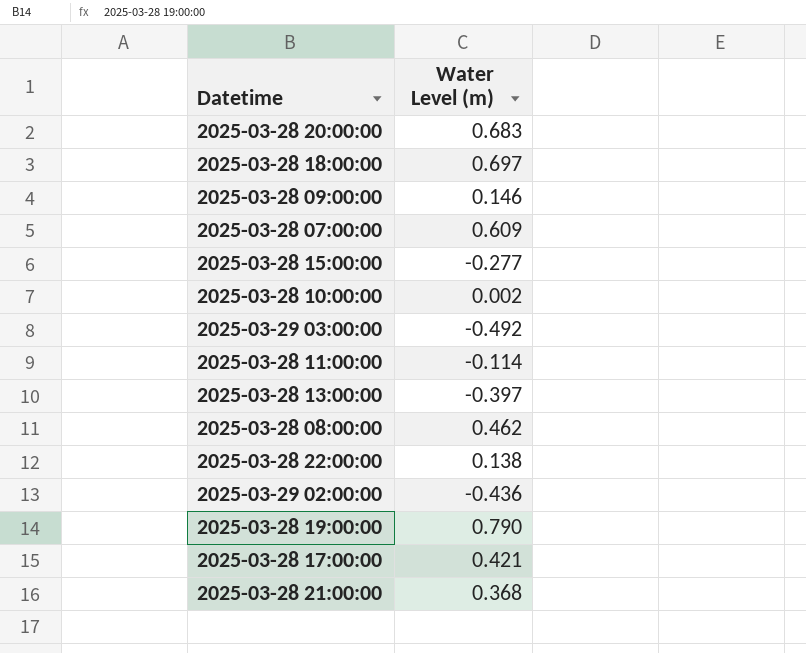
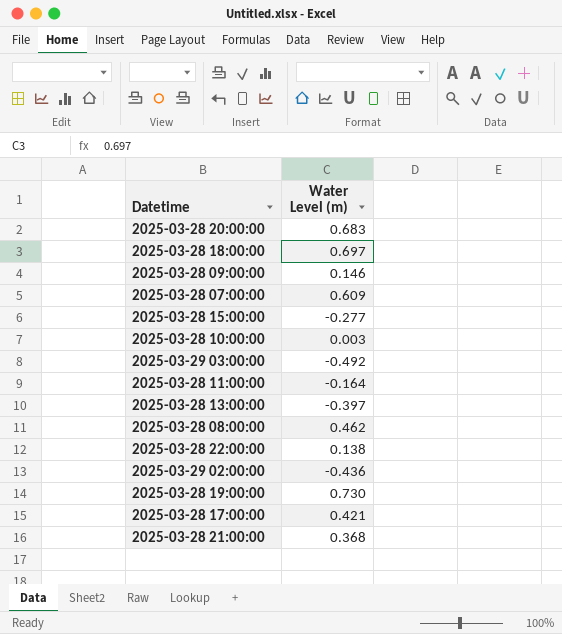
2025-03-28 10:00:00 | Water Level (m): 0.002 -> 0.003
2025-03-28 11:00:00 | Water Level (m): -0.114 -> -0.164
2025-03-28 19:00:00 | Water Level (m): 0.790 -> 0.730

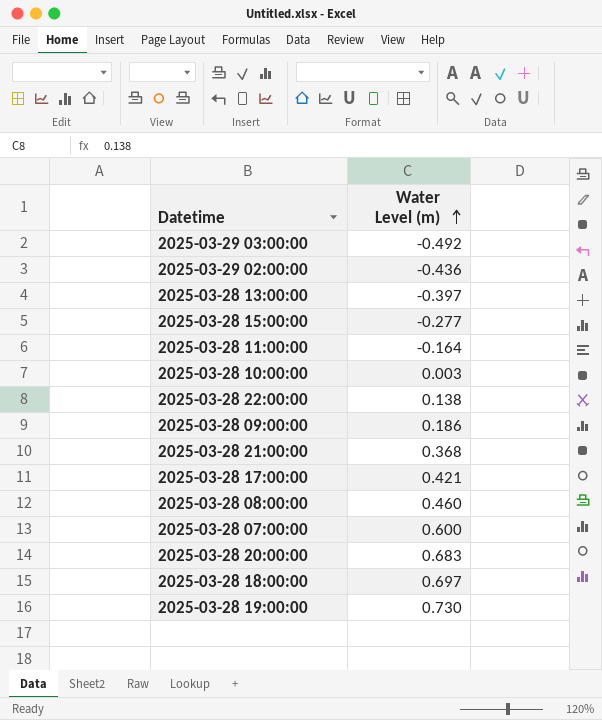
row order: none -> Water Level (m) ascending
2025-03-28 09:00:00 | Water Level (m): 0.146 -> 0.186
2025-03-28 08:00:00 | Water Level (m): 0.462 -> 0.460
2025-03-28 07:00:00 | Water Level (m): 0.609 -> 0.600

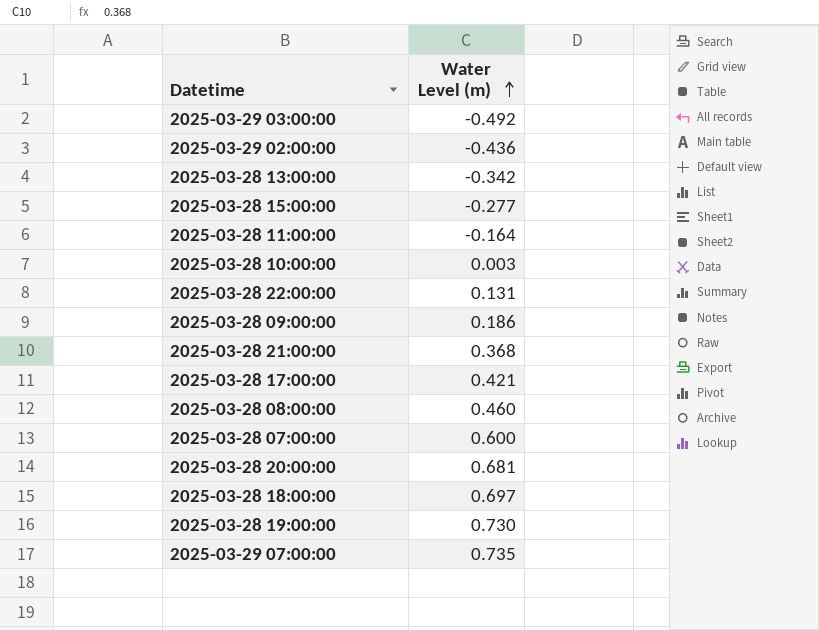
2025-03-28 13:00:00 | Water Level (m): -0.397 -> -0.342
2025-03-28 22:00:00 | Water Level (m): 0.138 -> 0.131
2025-03-28 20:00:00 | Water Level (m): 0.683 -> 0.681
row 2025-03-29 07:00:00: none -> 0.735

